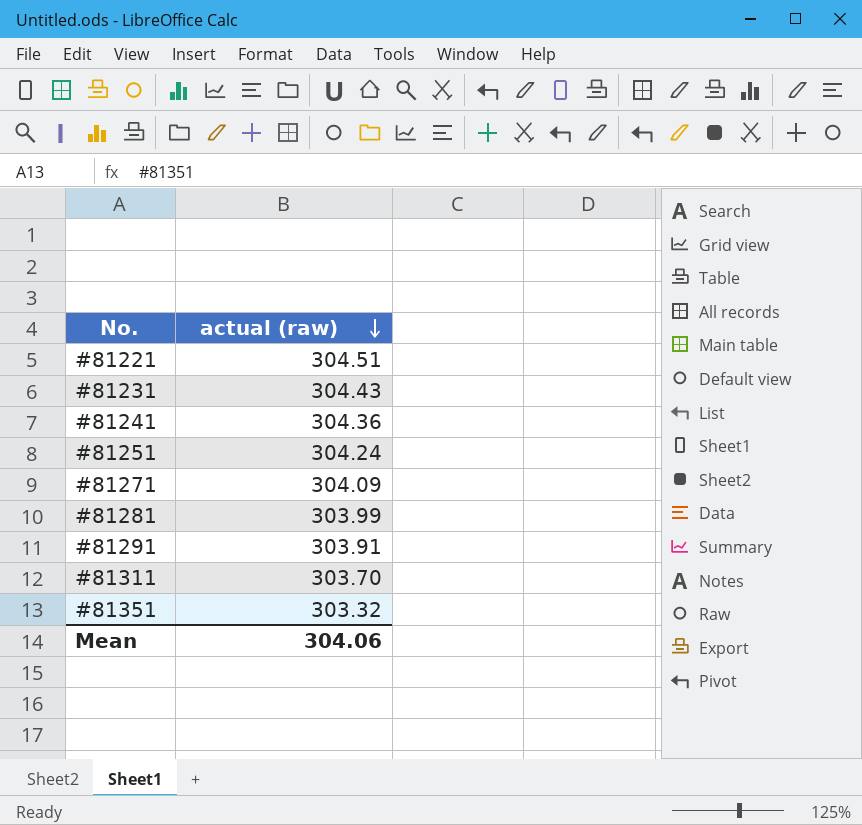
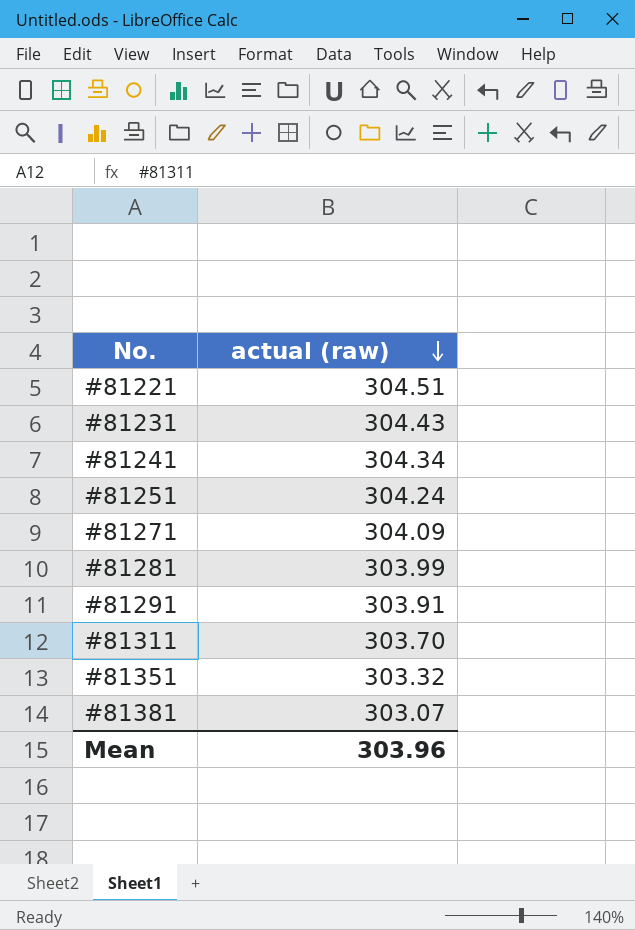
#81241 | actual (raw): 304.36 -> 304.34
row #81381: none -> 303.07
Mean | actual (raw): 304.06 -> 303.96

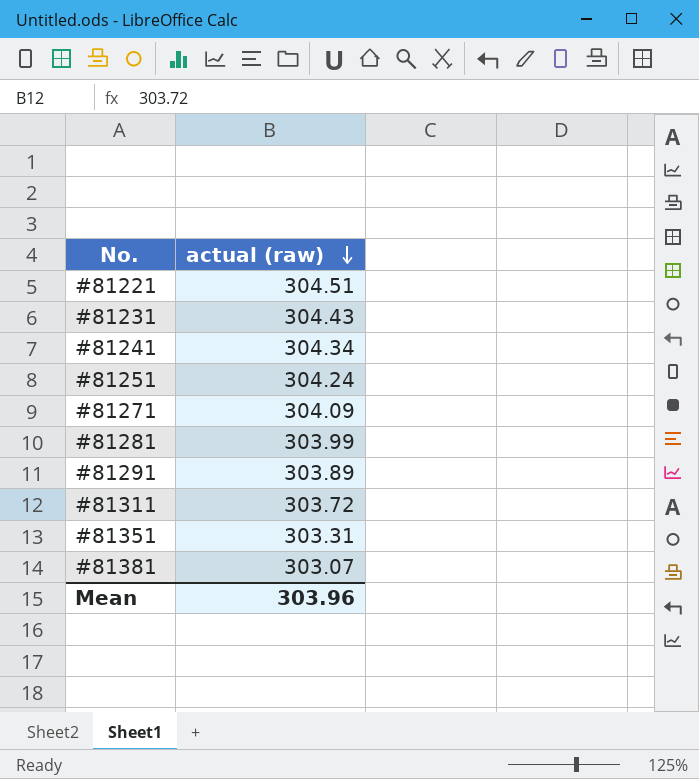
#81291 | actual (raw): 303.91 -> 303.89
#81311 | actual (raw): 303.70 -> 303.72
#81351 | actual (raw): 303.32 -> 303.31

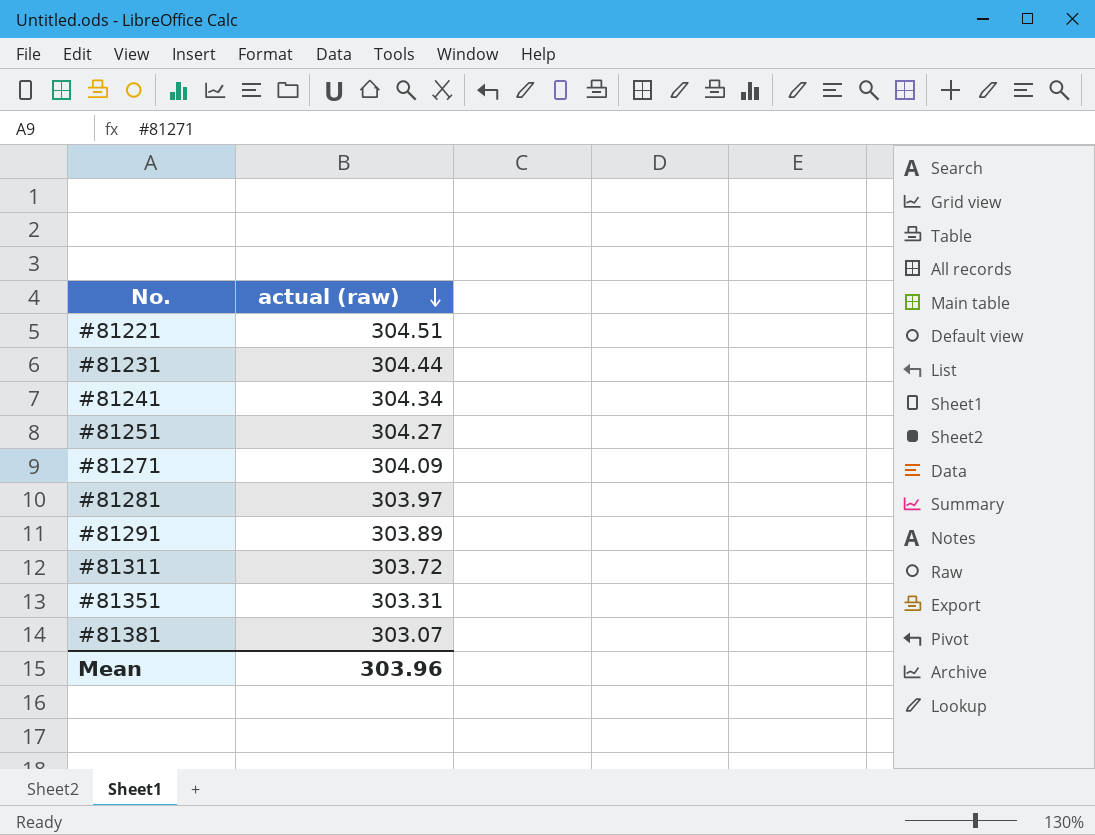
#81231 | actual (raw): 304.43 -> 304.44
#81251 | actual (raw): 304.24 -> 304.27
#81281 | actual (raw): 303.99 -> 303.97

